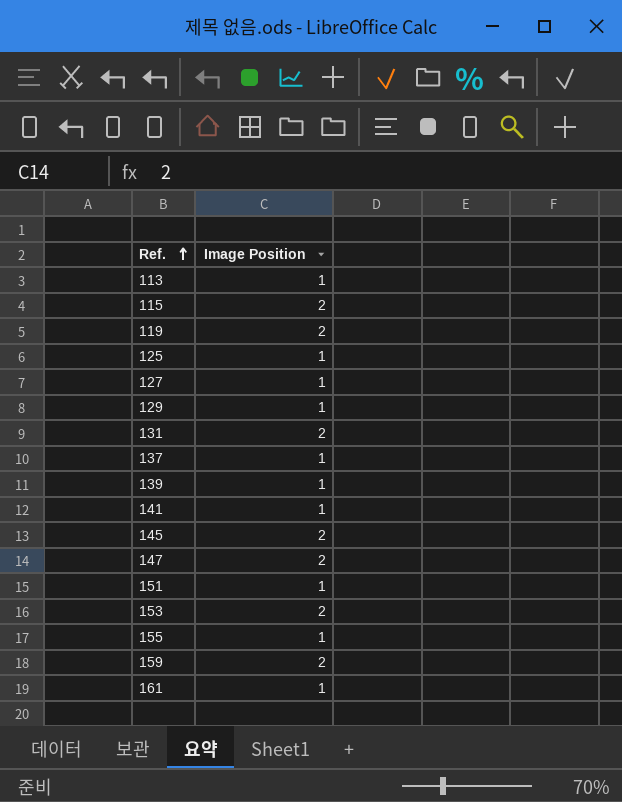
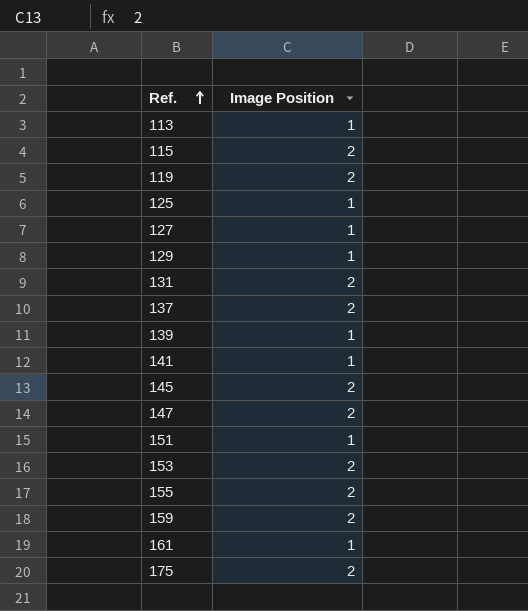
137 | Image Position: 1 -> 2
155 | Image Position: 1 -> 2
row 175: none -> 2

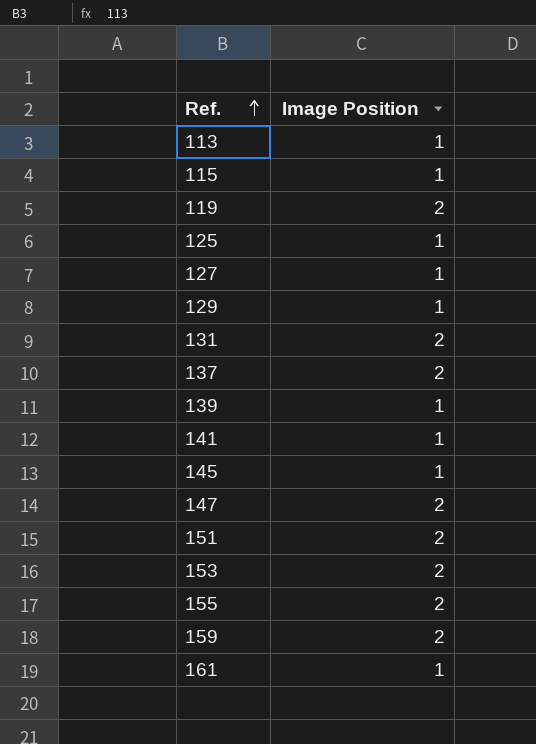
row 175: 2 -> none
115 | Image Position: 2 -> 1
145 | Image Position: 2 -> 1
151 | Image Position: 1 -> 2

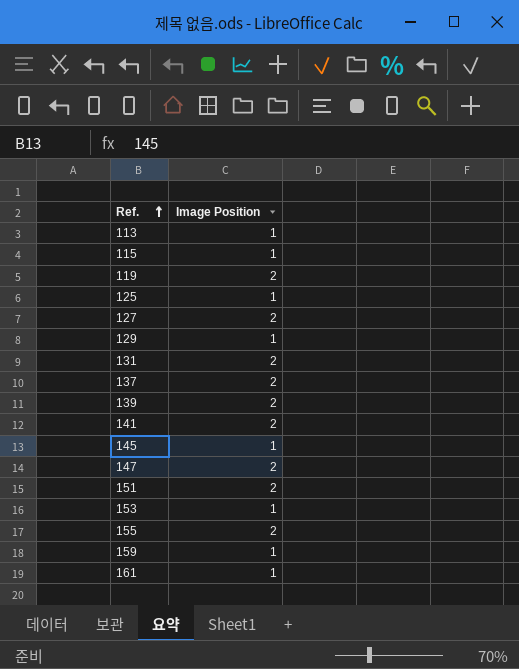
127 | Image Position: 1 -> 2
139 | Image Position: 1 -> 2
141 | Image Position: 1 -> 2
153 | Image Position: 2 -> 1
159 | Image Position: 2 -> 1

